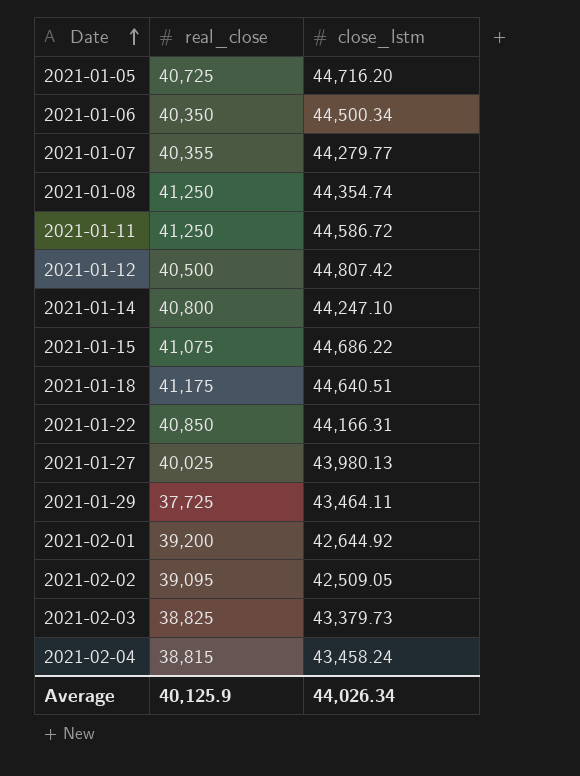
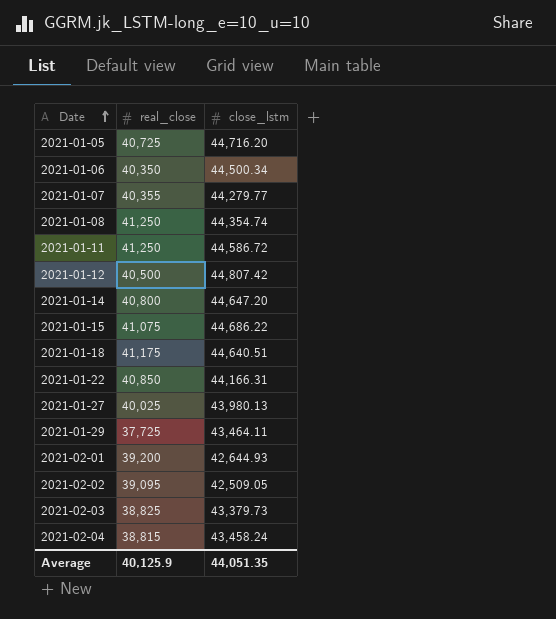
2021-01-14 | close_lstm: 44,247.10 -> 44,647.20
2021-02-01 | close_lstm: 42,644.92 -> 42,644.93
Average | close_lstm: 44,026.34 -> 44,051.35

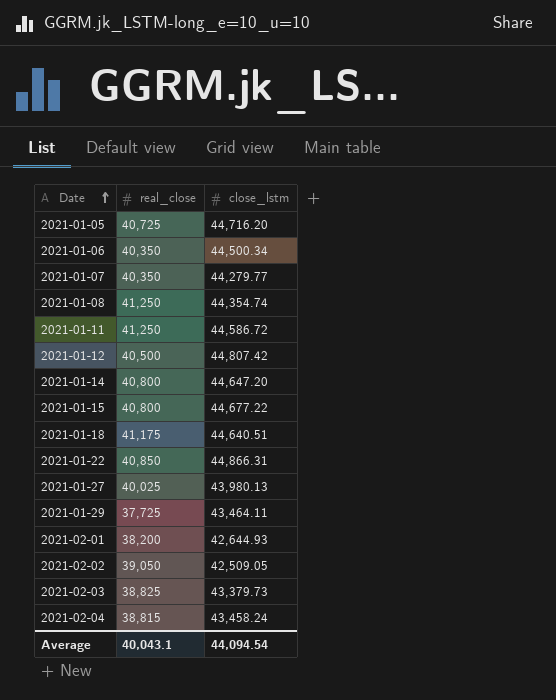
2021-01-07 | real_close: 40,355 -> 40,350
2021-01-15 | real_close: 41,075 -> 40,800
2021-01-15 | close_lstm: 44,686.22 -> 44,677.22
2021-01-22 | close_lstm: 44,166.31 -> 44,866.31
2021-02-01 | real_close: 39,200 -> 38,200
2021-02-02 | real_close: 39,095 -> 39,050
Average | real_close: 40,125.9 -> 40,043.1
Average | close_lstm: 44,051.35 -> 44,094.54

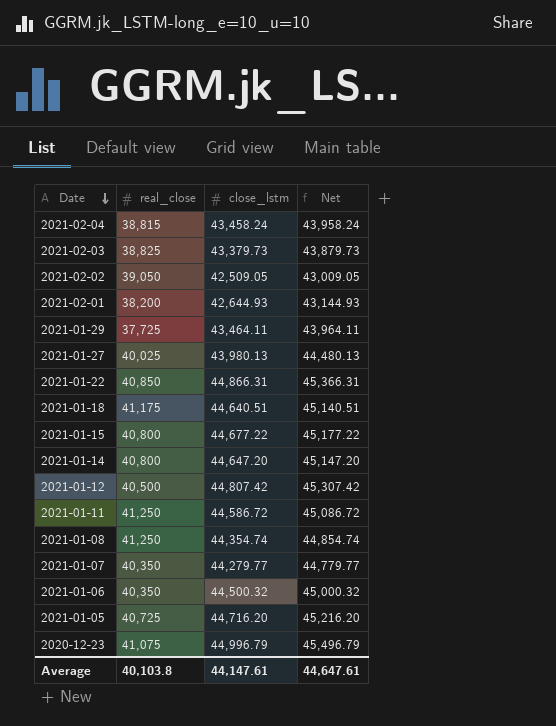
row order: Date ascending -> Date descending
column Net | formula: none -> [close_lstm] + 500
2021-01-06 | close_lstm: 44,500.34 -> 44,500.32
row 2020-12-23: none -> 41,075 | 44,996.79 | 45,496.79
Average | real_close: 40,043.1 -> 40,103.8
Average | close_lstm: 44,094.54 -> 44,147.61

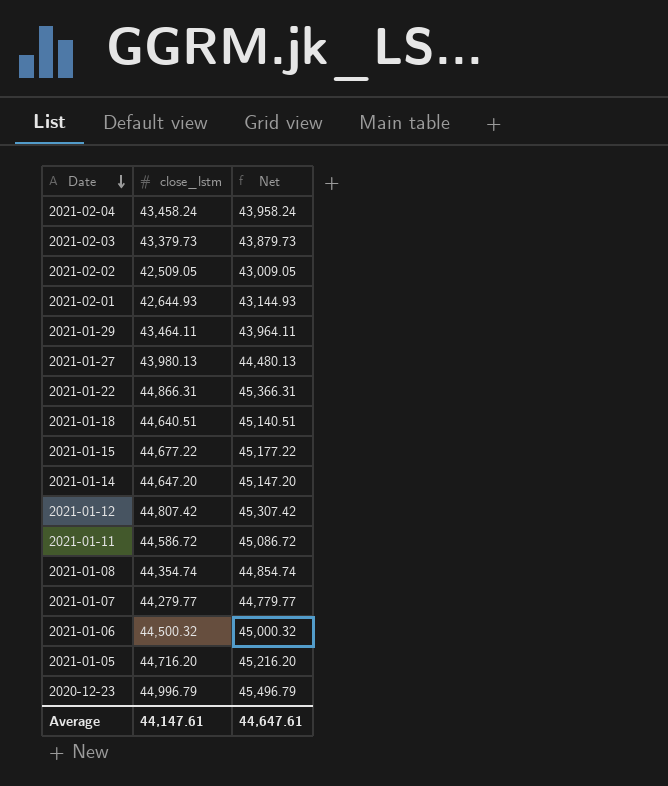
column real_close | position: 2 -> none

